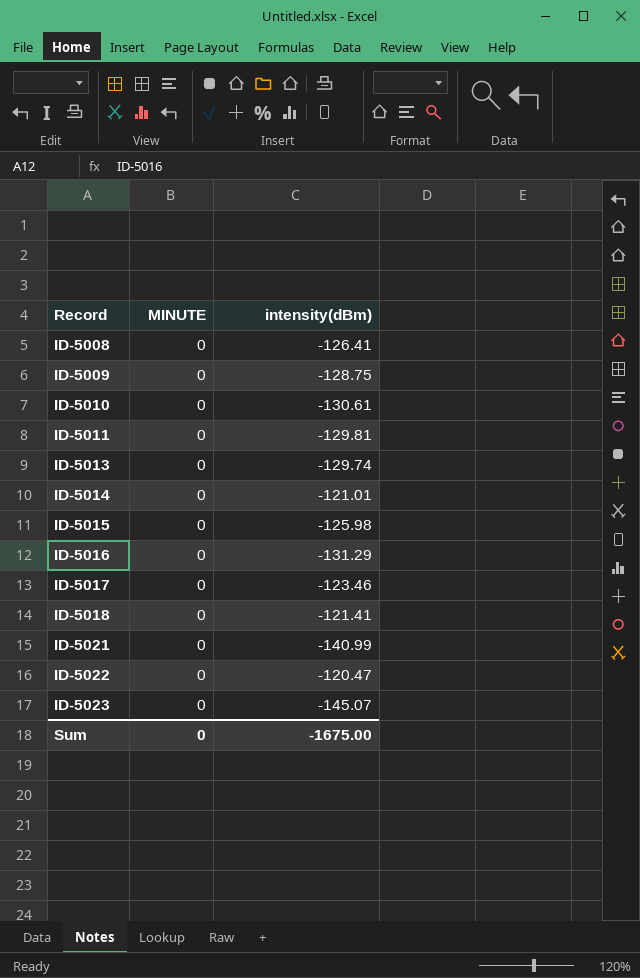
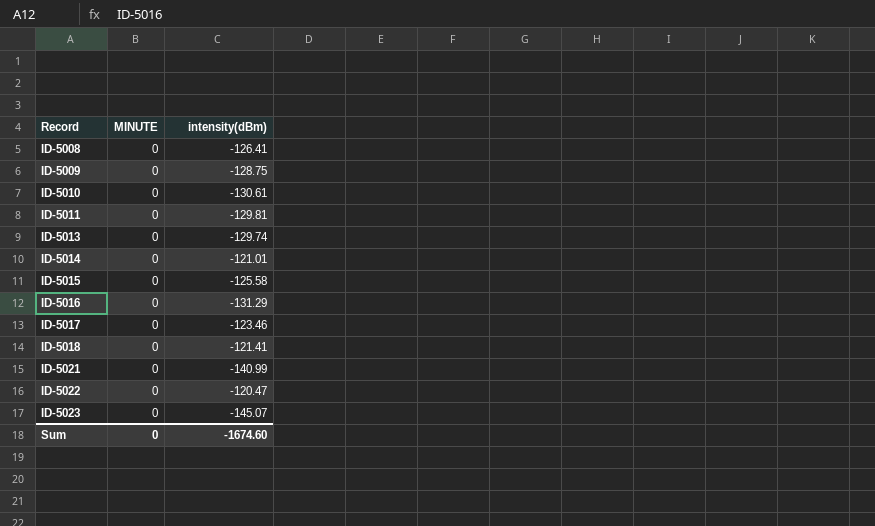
ID-5015 | intensity(dBm): -125.98 -> -125.58
Sum | intensity(dBm): -1675.00 -> -1674.60

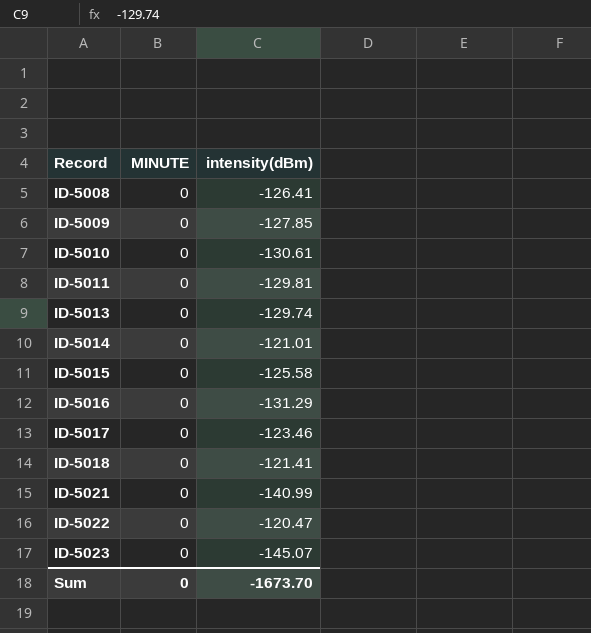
ID-5009 | intensity(dBm): -128.75 -> -127.85
Sum | intensity(dBm): -1674.60 -> -1673.70

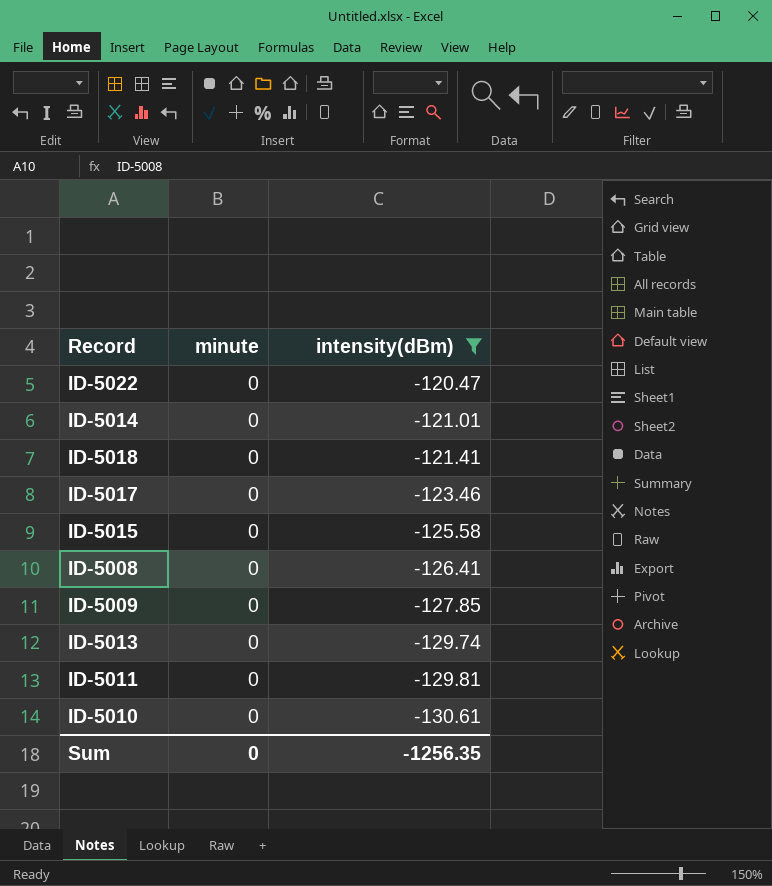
filter: none -> intensity(dBm) >= -130.61
row order: Record ascending -> intensity(dBm) descending
column name: MINUTE -> minute
Sum | intensity(dBm): -1673.70 -> -1256.35

